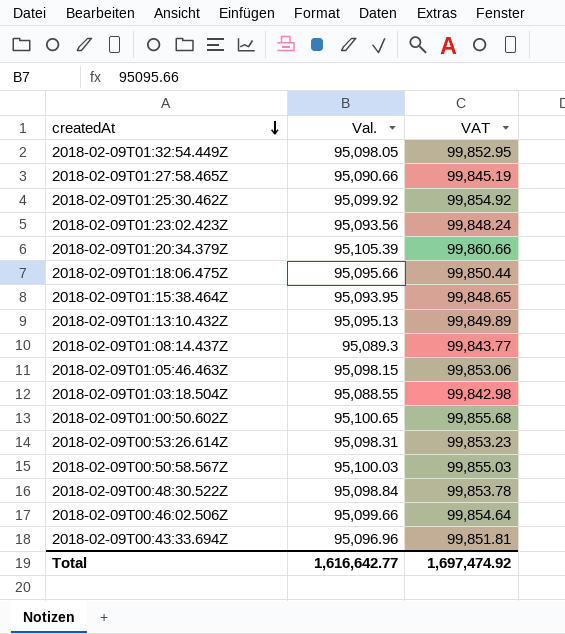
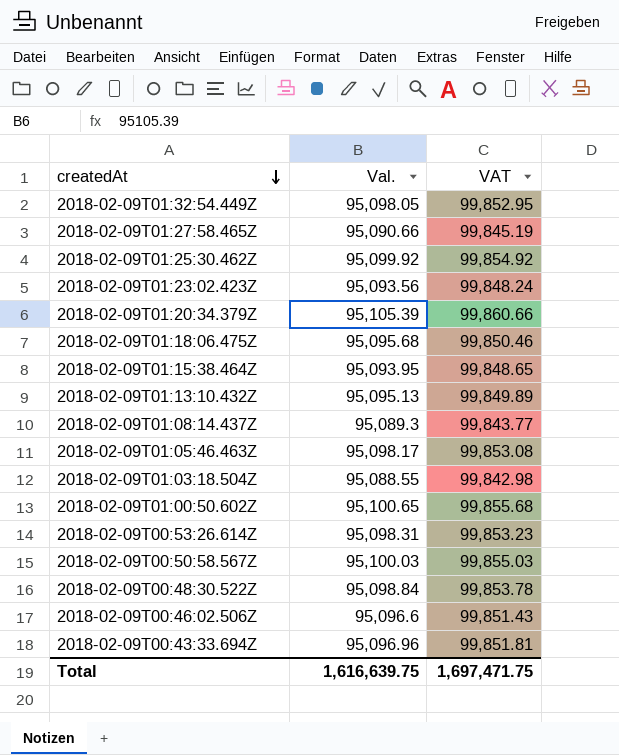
2018-02-09T01:18:06.475Z | Val.: 95,095.66 -> 95,095.68
2018-02-09T01:18:06.475Z | VAT: 99,850.44 -> 99,850.46
2018-02-09T01:05:46.463Z | Val.: 95,098.15 -> 95,098.17
2018-02-09T01:05:46.463Z | VAT: 99,853.06 -> 99,853.08
2018-02-09T00:46:02.506Z | Val.: 95,099.66 -> 95,096.6
2018-02-09T00:46:02.506Z | VAT: 99,854.64 -> 99,851.43
Total | Val.: 1,616,642.77 -> 1,616,639.75
Total | VAT: 1,697,474.92 -> 1,697,471.75

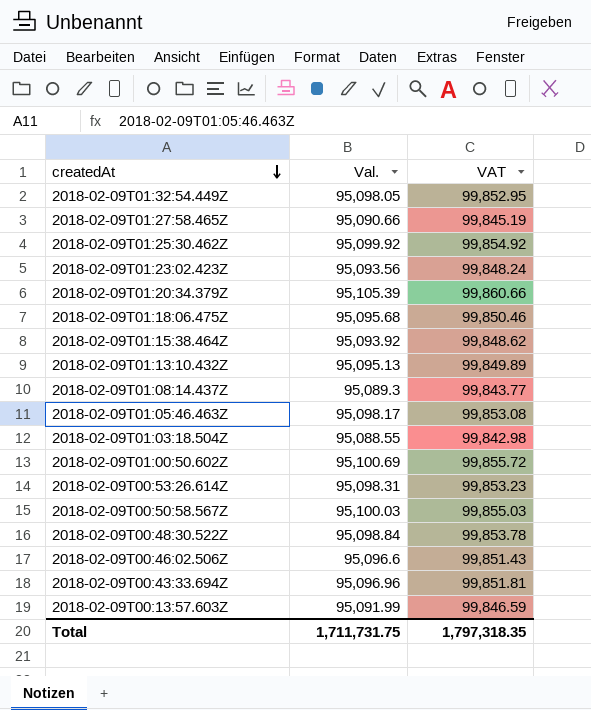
2018-02-09T01:15:38.464Z | Val.: 95,093.95 -> 95,093.92
2018-02-09T01:15:38.464Z | VAT: 99,848.65 -> 99,848.62
2018-02-09T01:00:50.602Z | Val.: 95,100.65 -> 95,100.69
2018-02-09T01:00:50.602Z | VAT: 99,855.68 -> 99,855.72
row 2018-02-09T00:13:57.603Z: none -> 95,091.99 | 99,846.59
Total | Val.: 1,616,639.75 -> 1,711,731.75
Total | VAT: 1,697,471.75 -> 1,797,318.35

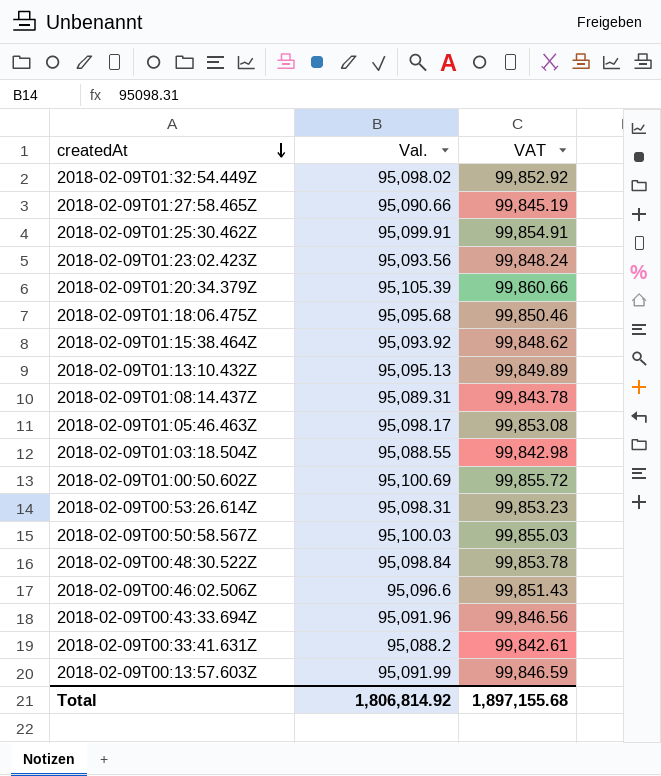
2018-02-09T01:32:54.449Z | Val.: 95,098.05 -> 95,098.02
2018-02-09T01:32:54.449Z | VAT: 99,852.95 -> 99,852.92
2018-02-09T01:25:30.462Z | Val.: 95,099.92 -> 95,099.91
2018-02-09T01:25:30.462Z | VAT: 99,854.92 -> 99,854.91
2018-02-09T01:08:14.437Z | Val.: 95,089.3 -> 95,089.31
2018-02-09T01:08:14.437Z | VAT: 99,843.77 -> 99,843.78
2018-02-09T00:43:33.694Z | Val.: 95,096.96 -> 95,091.96
2018-02-09T00:43:33.694Z | VAT: 99,851.81 -> 99,846.56
row 2018-02-09T00:33:41.631Z: none -> 95,088.2 | 99,842.61
Total | Val.: 1,711,731.75 -> 1,806,814.92
Total | VAT: 1,797,318.35 -> 1,897,155.68

